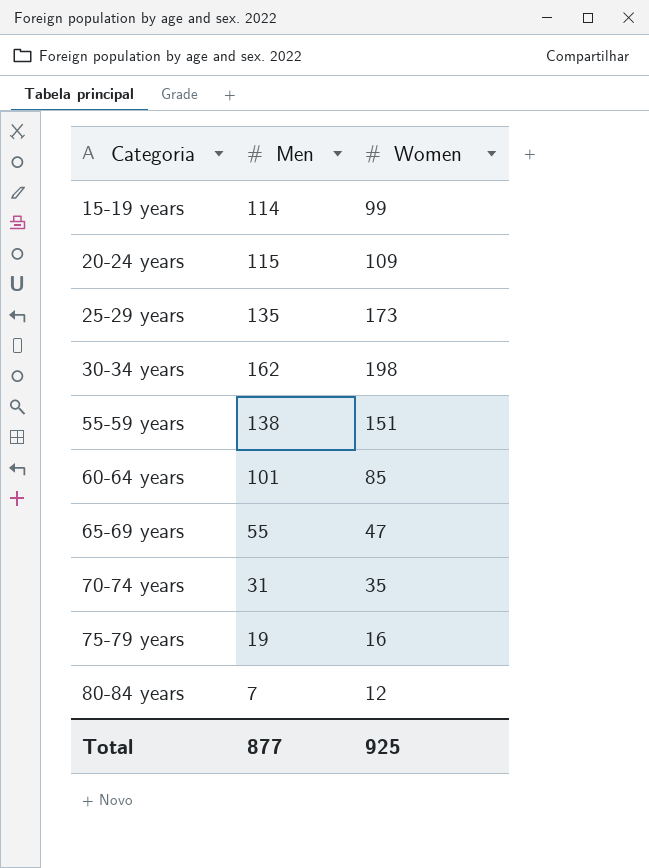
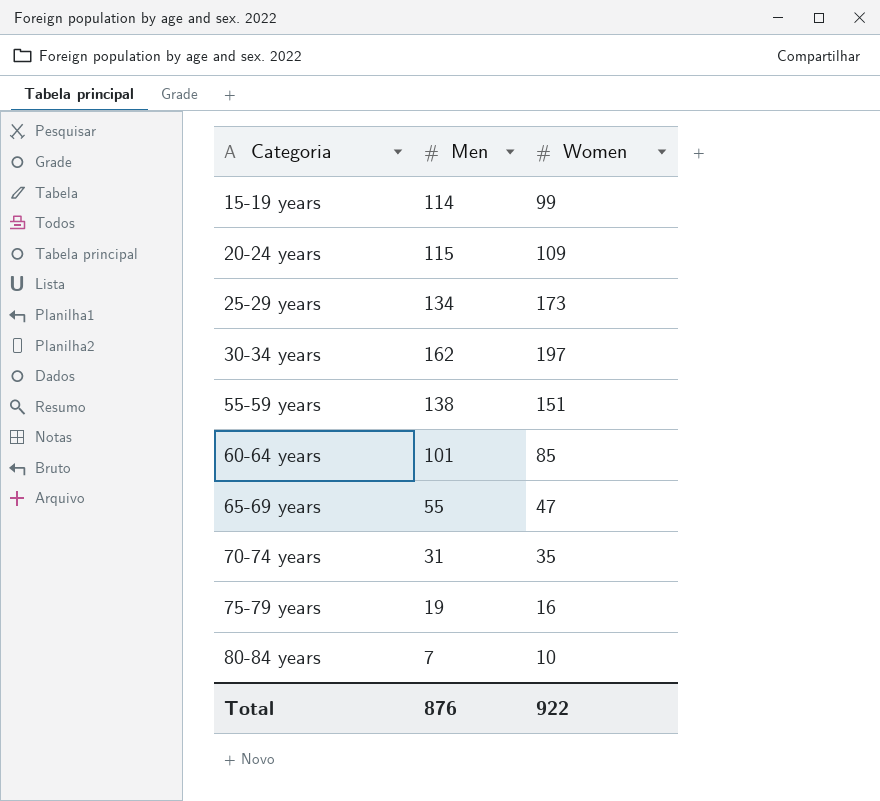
25-29 years | Men: 135 -> 134
30-34 years | Women: 198 -> 197
80-84 years | Women: 12 -> 10
Total | Men: 877 -> 876
Total | Women: 925 -> 922

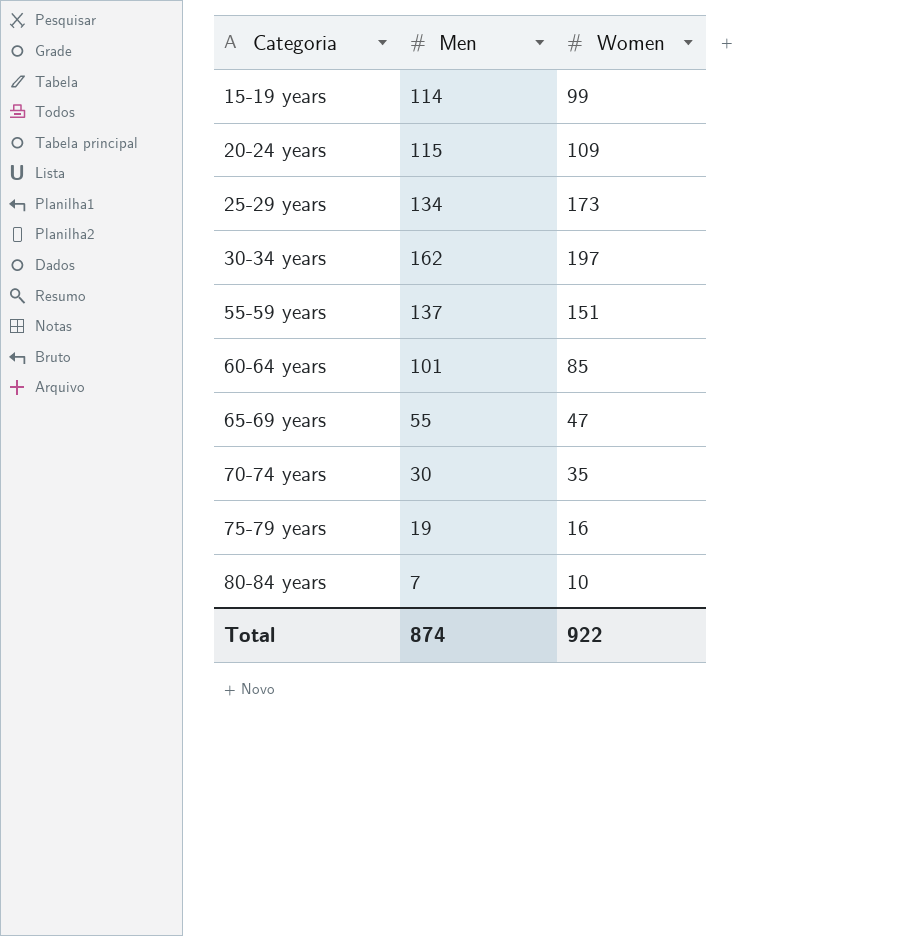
55-59 years | Men: 138 -> 137
70-74 years | Men: 31 -> 30
Total | Men: 876 -> 874

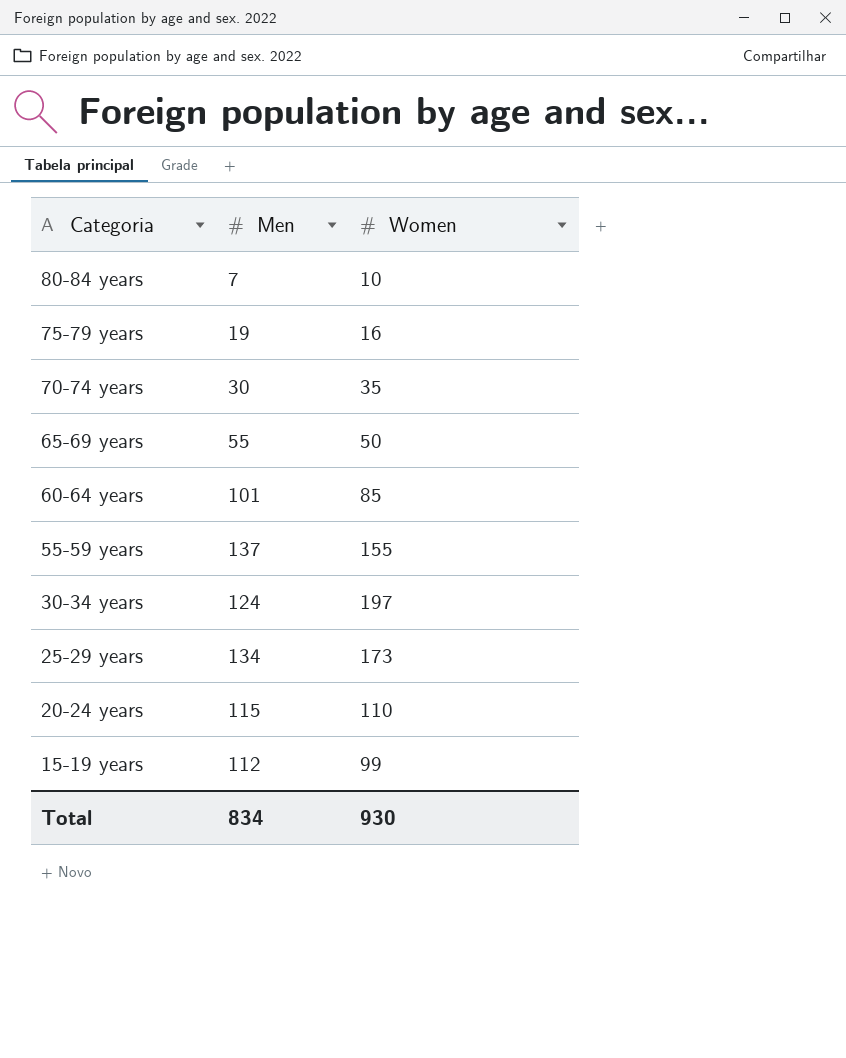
row order: Categoria ascending -> Categoria descending
65-69 years | Women: 47 -> 50
55-59 years | Women: 151 -> 155
30-34 years | Men: 162 -> 124
20-24 years | Women: 109 -> 110
15-19 years | Men: 114 -> 112
Total | Men: 874 -> 834
Total | Women: 922 -> 930

